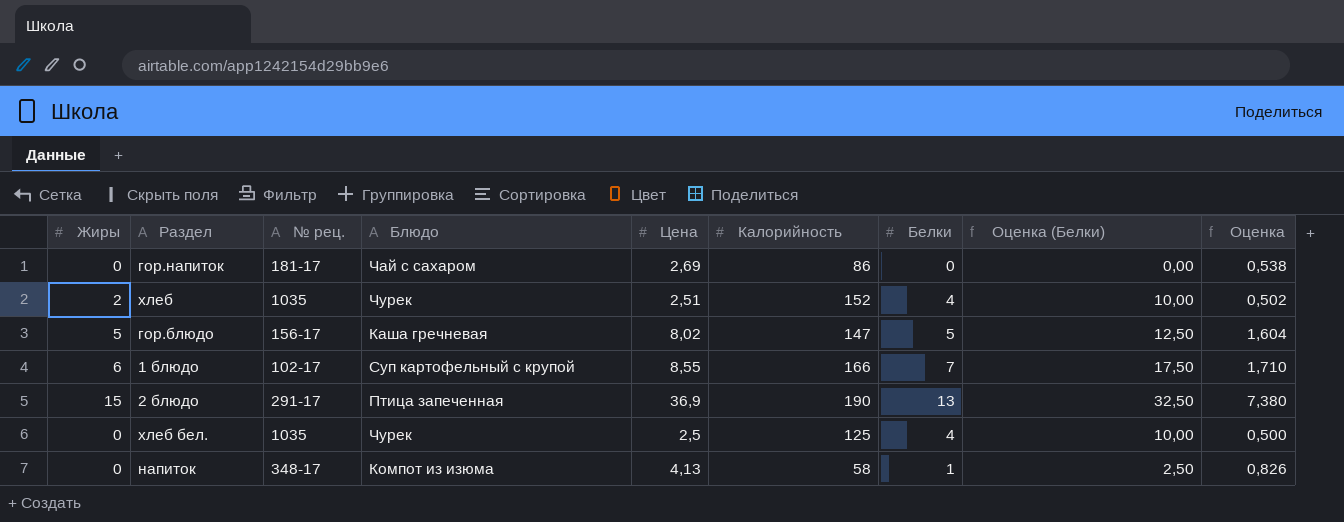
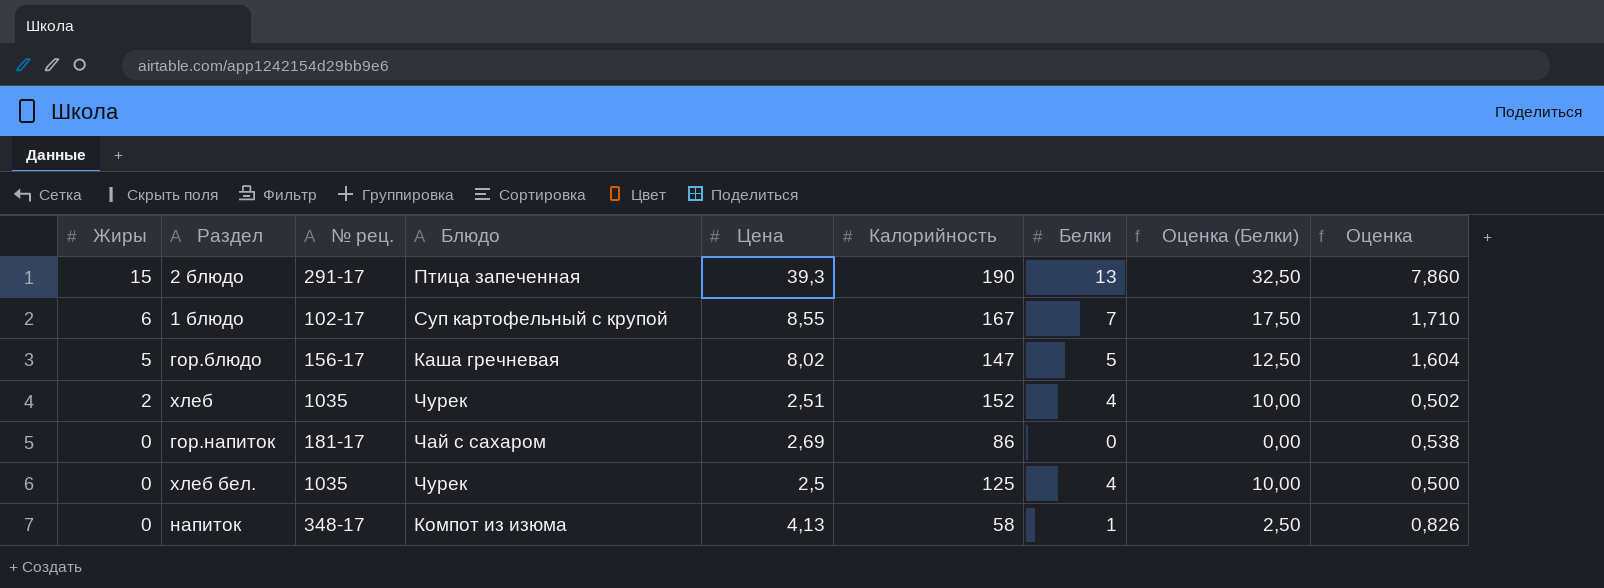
row order: none -> Жиры descending
2 блюдо | Цена: 36,9 -> 39,3
2 блюдо | Оценка: 7,380 -> 7,860
1 блюдо | Калорийность: 166 -> 167

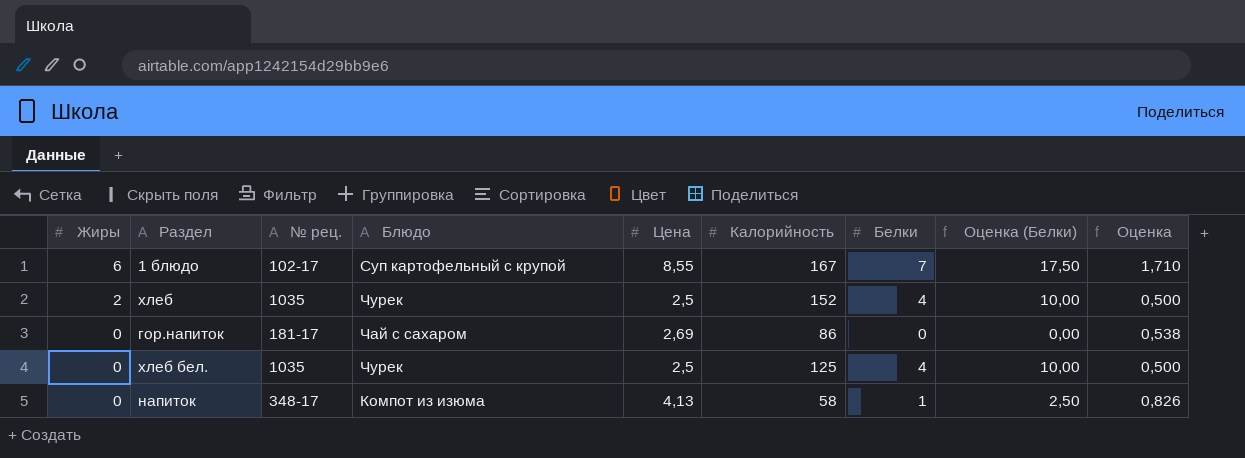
row 2 блюдо: 15 | 291-17 | Птица запеченная | 39,3 | 190 | 13 | 32,50 | 7,860 -> none
row гор.блюдо: 5 | 156-17 | Каша гречневая | 8,02 | 147 | 5 | 12,50 | 1,604 -> none
хлеб | Цена: 2,51 -> 2,5
хлеб | Оценка: 0,502 -> 0,500

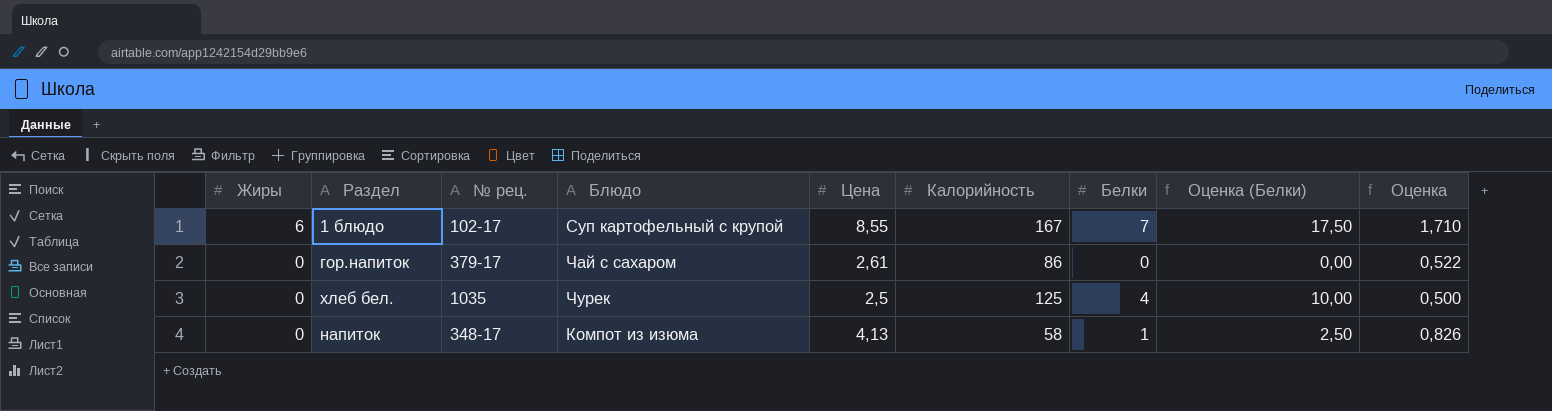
row хлеб: 2 | 1035 | Чурек | 2,5 | 152 | 4 | 10,00 | 0,500 -> none
гор.напиток | № рец.: 181-17 -> 379-17
гор.напиток | Цена: 2,69 -> 2,61
гор.напиток | Оценка: 0,538 -> 0,522

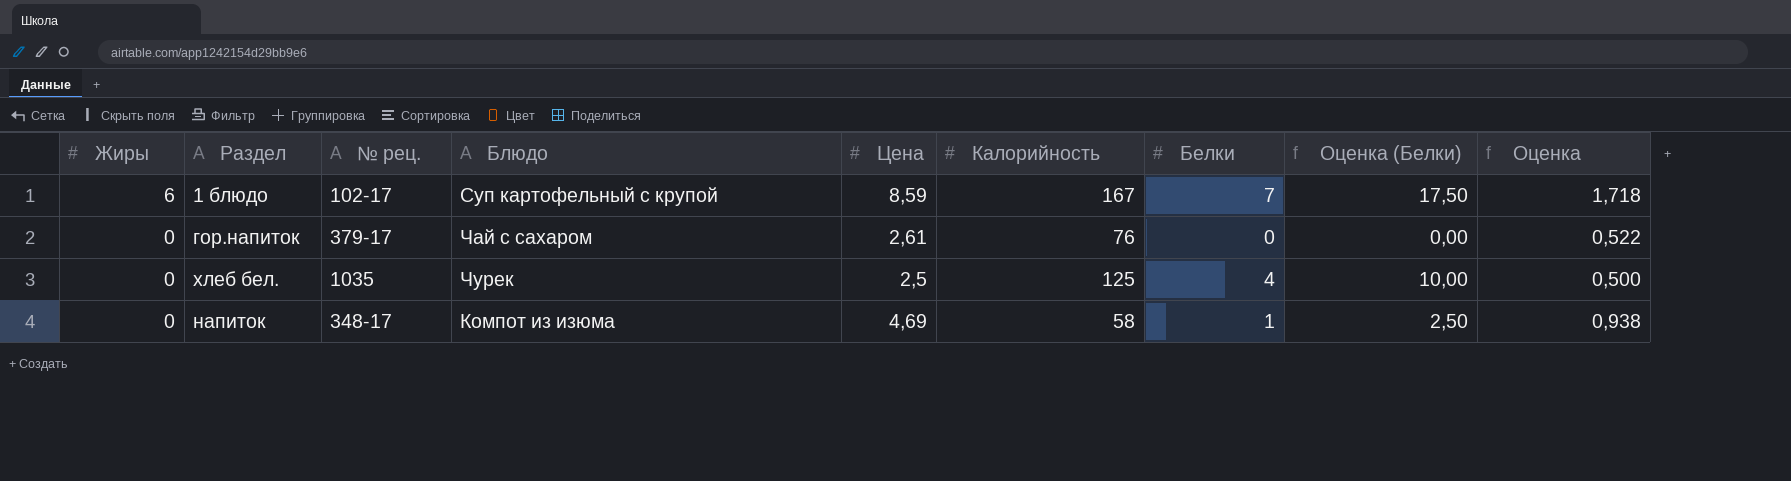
1 блюдо | Цена: 8,55 -> 8,59
1 блюдо | Оценка: 1,710 -> 1,718
гор.напиток | Калорийность: 86 -> 76
напиток | Цена: 4,13 -> 4,69
напиток | Оценка: 0,826 -> 0,938

